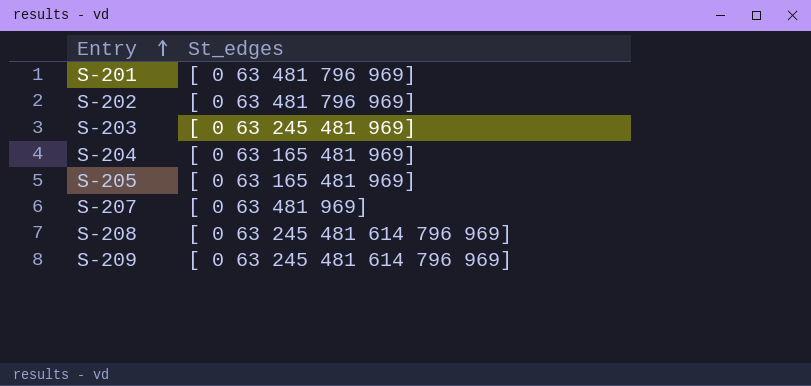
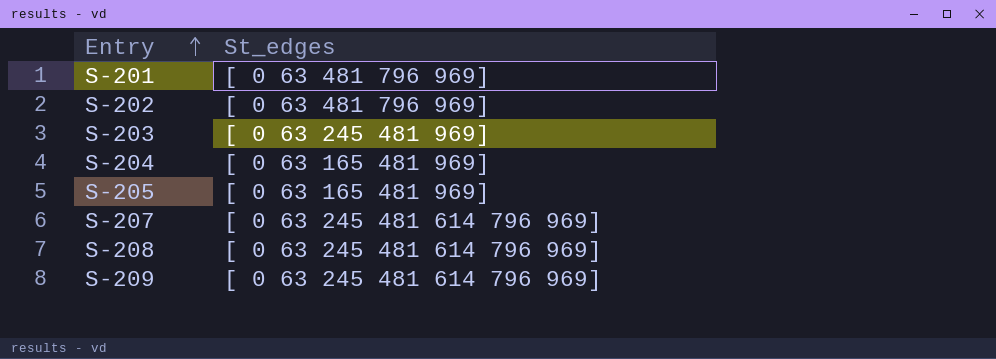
S-207 | St_edges: [ 0 63 481 969] -> [ 0 63 245 481 614 796 969]

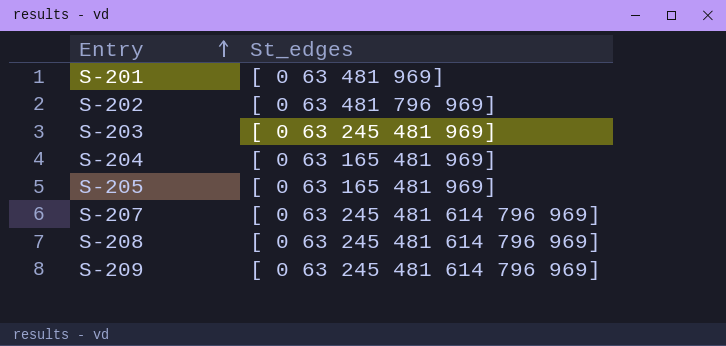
S-201 | St_edges: [ 0 63 481 796 969] -> [ 0 63 481 969]

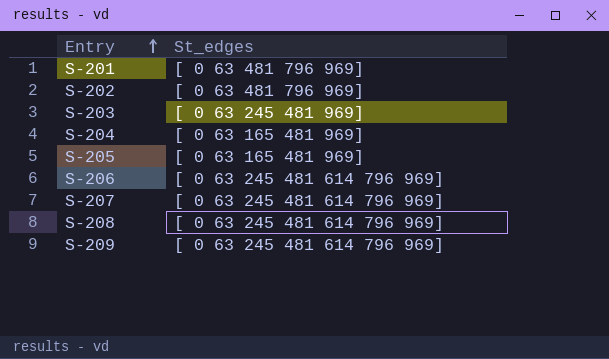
S-201 | St_edges: [ 0 63 481 969] -> [ 0 63 481 796 969]
row S-206: none -> [ 0 63 245 481 614 796 969]

